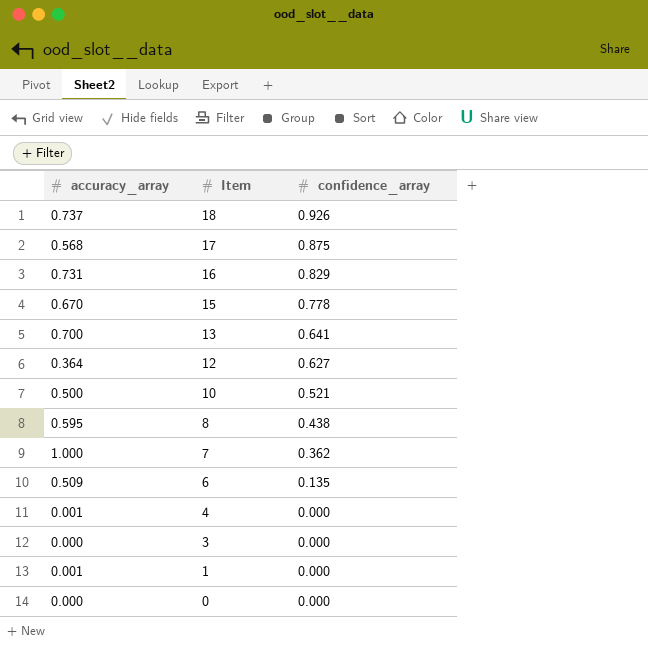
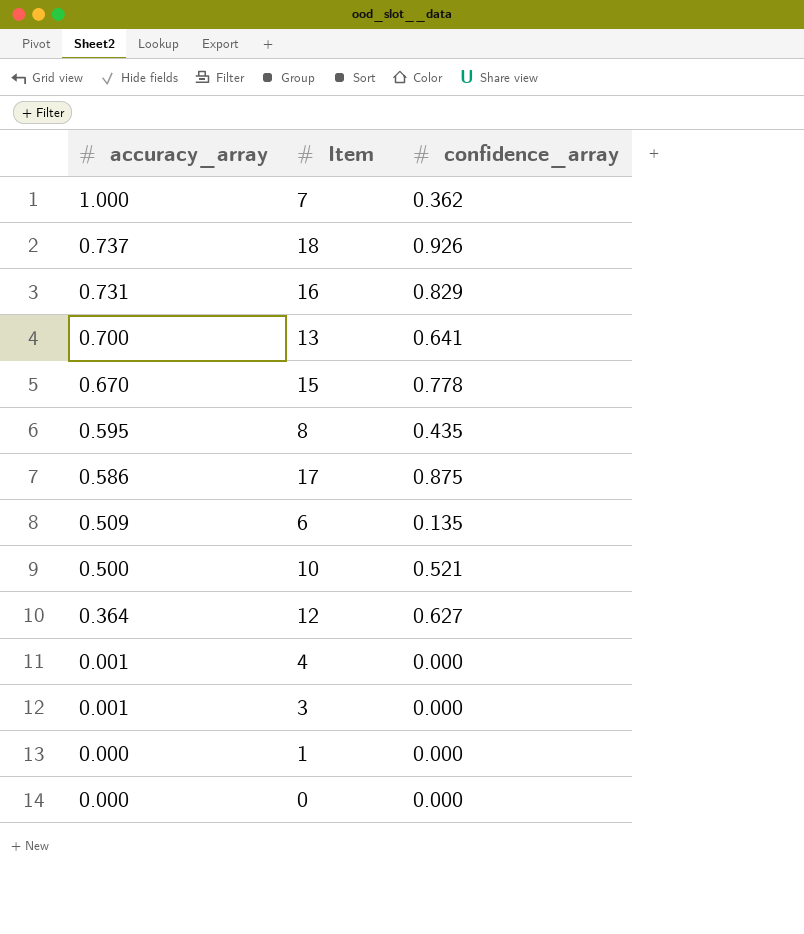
row order: Item descending -> accuracy_array descending
8 | confidence_array: 0.438 -> 0.435
17 | accuracy_array: 0.568 -> 0.586
3 | accuracy_array: 0.000 -> 0.001
1 | accuracy_array: 0.001 -> 0.000

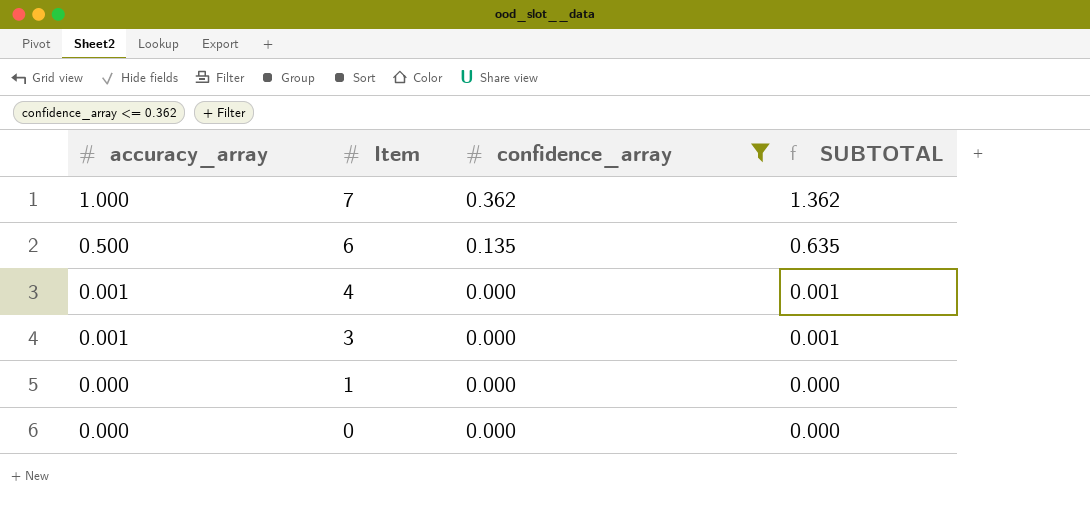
filter: none -> confidence_array <= 0.362
column SUBTOTAL | formula: none -> [accuracy_array] + [confidence_array]
6 | accuracy_array: 0.509 -> 0.500

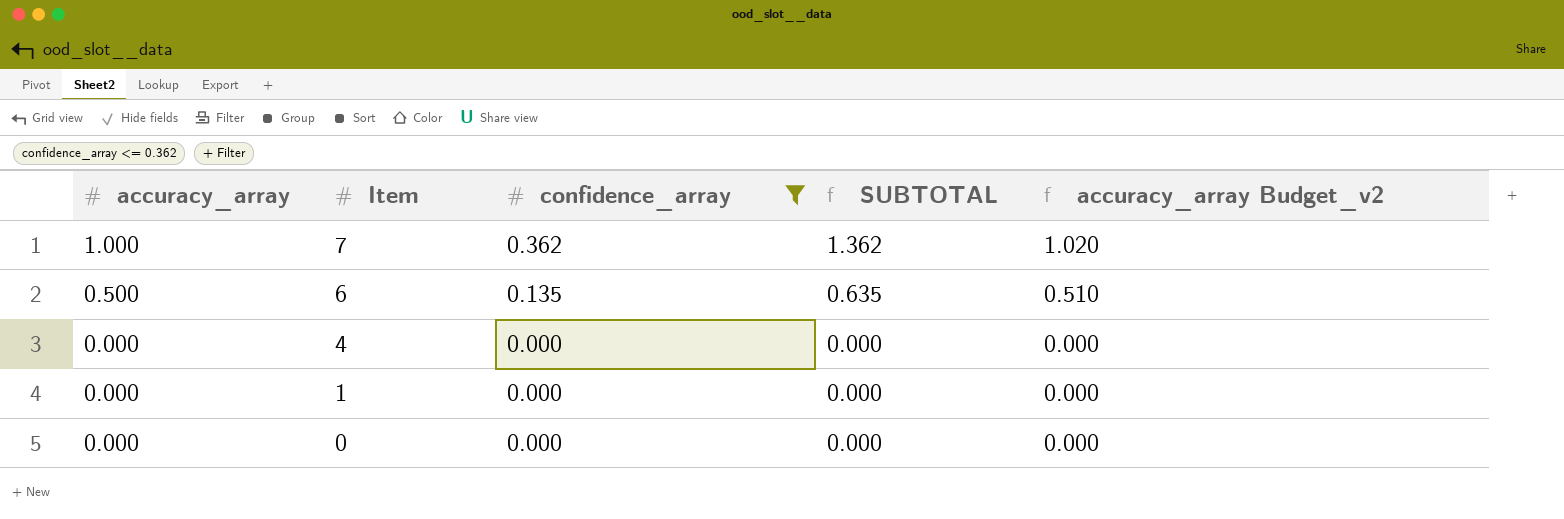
column accuracy_array Budget_v2 | formula: none -> [accuracy_array] * 1.02
row 3: 0.001 | 0.000 | 0.001 -> none
4 | accuracy_array: 0.001 -> 0.000
4 | SUBTOTAL: 0.001 -> 0.000

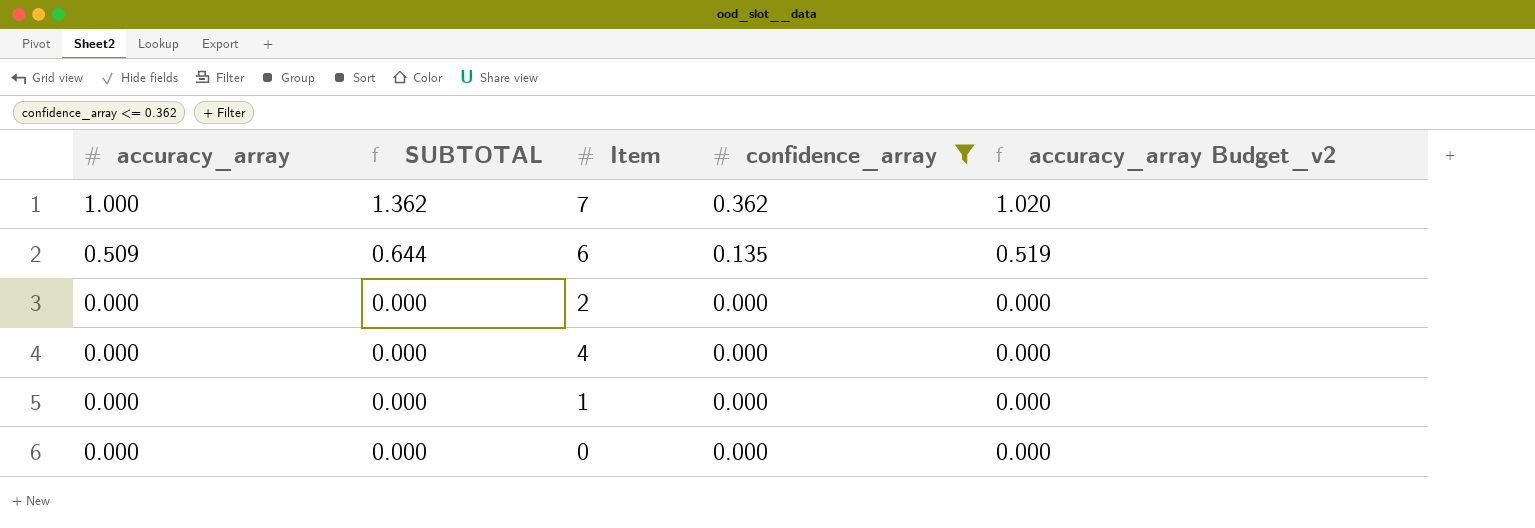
column SUBTOTAL | position: 4 -> 2
6 | accuracy_array: 0.500 -> 0.509
6 | SUBTOTAL: 0.635 -> 0.644
6 | accuracy_array Budget_v2: 0.510 -> 0.519
row 2: none -> 0.000 | 0.000 | 0.000 | 0.000

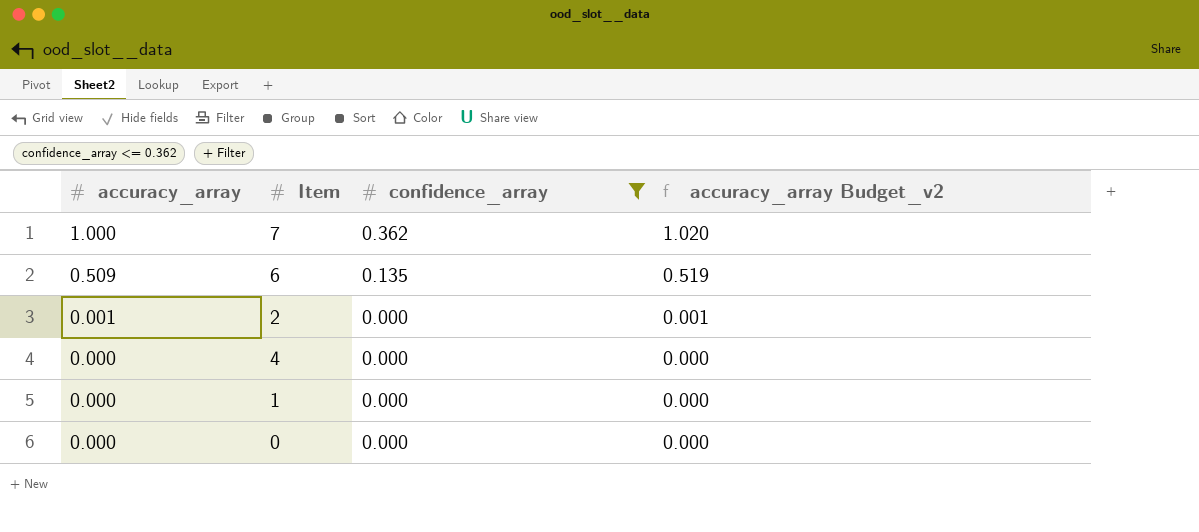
column SUBTOTAL | formula: [accuracy_array] + [confidence_array] -> none
2 | accuracy_array: 0.000 -> 0.001
2 | accuracy_array Budget_v2: 0.000 -> 0.001

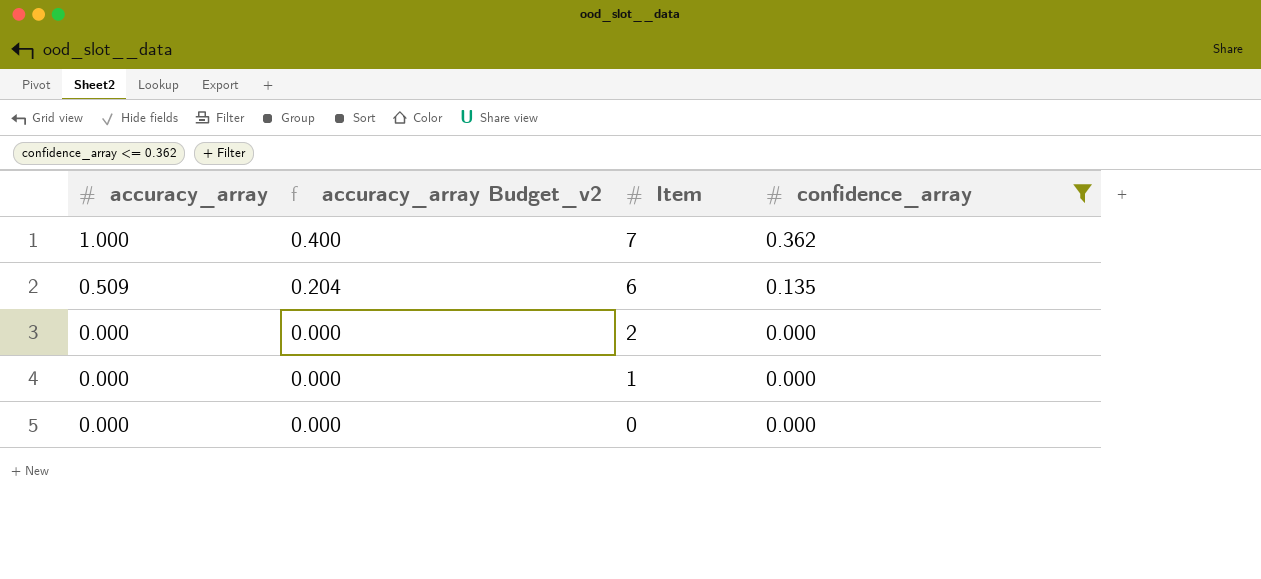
column accuracy_array Budget_v2 | formula: [accuracy_array] * 1.02 -> [accuracy_array] * 0.4
column accuracy_array Budget_v2 | position: 4 -> 2
row 4: 0.000 | 0.000 | 0.000 -> none
2 | accuracy_array: 0.001 -> 0.000

